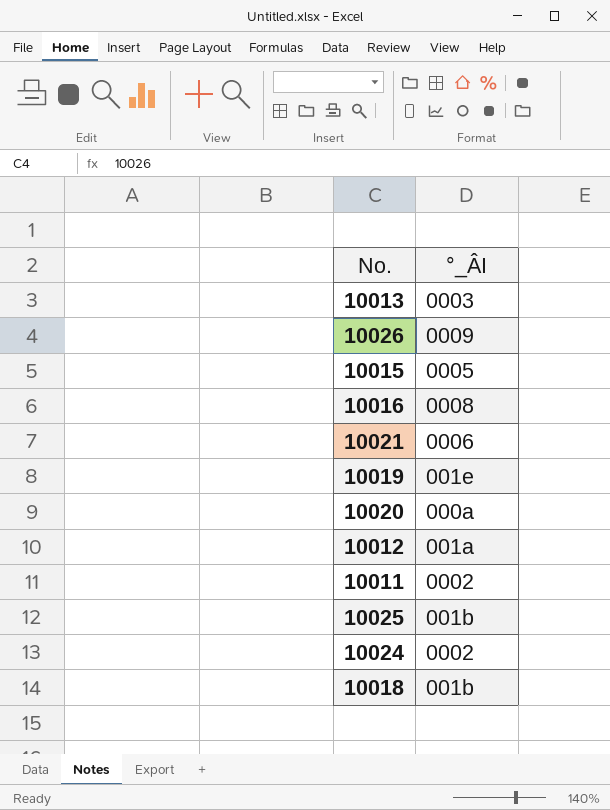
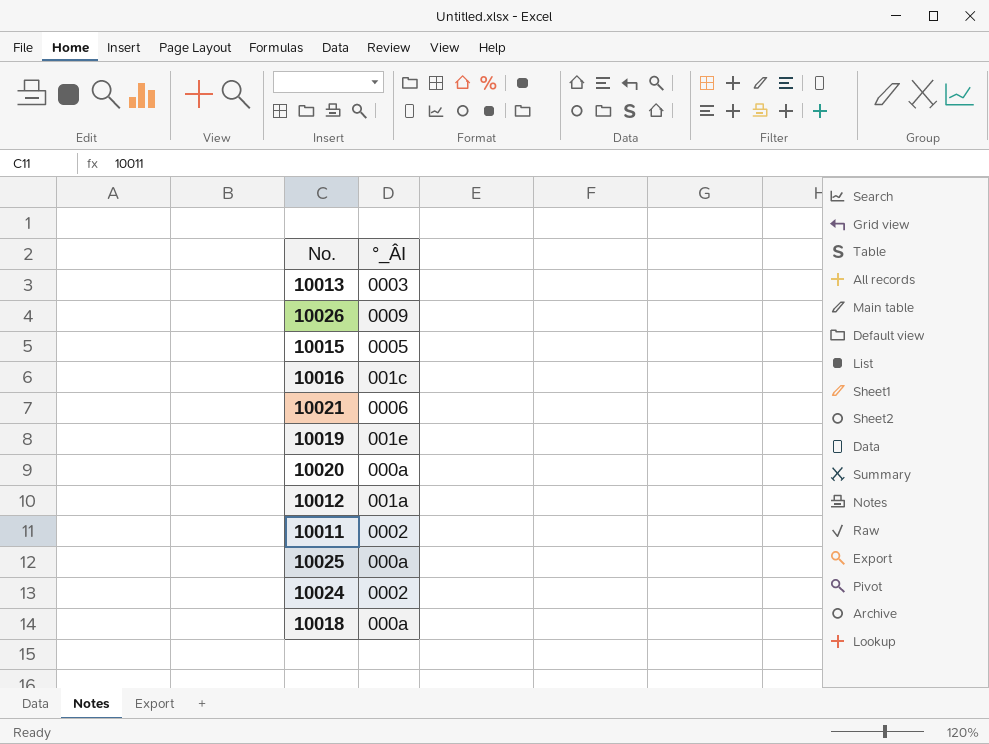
10016 | °_ÂI: 0008 -> 001c
10025 | °_ÂI: 001b -> 000a
10018 | °_ÂI: 001b -> 000a

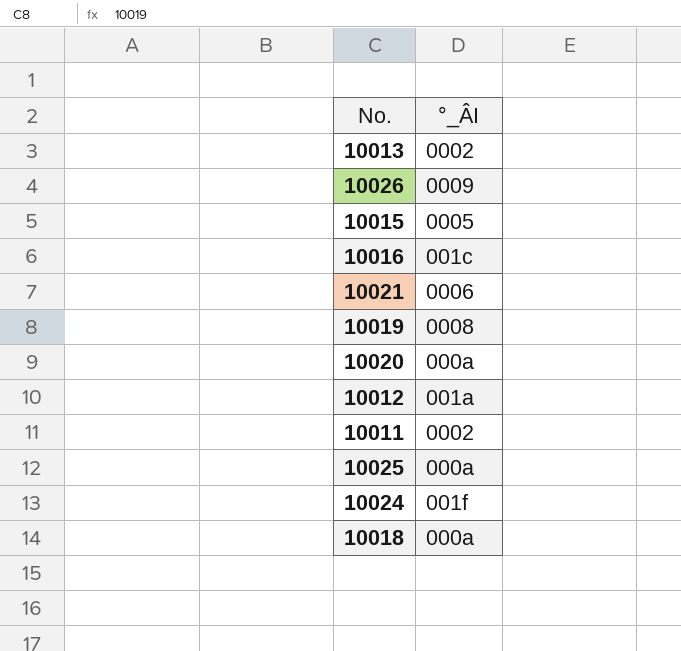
10013 | °_ÂI: 0003 -> 0002
10019 | °_ÂI: 001e -> 0008
10024 | °_ÂI: 0002 -> 001f

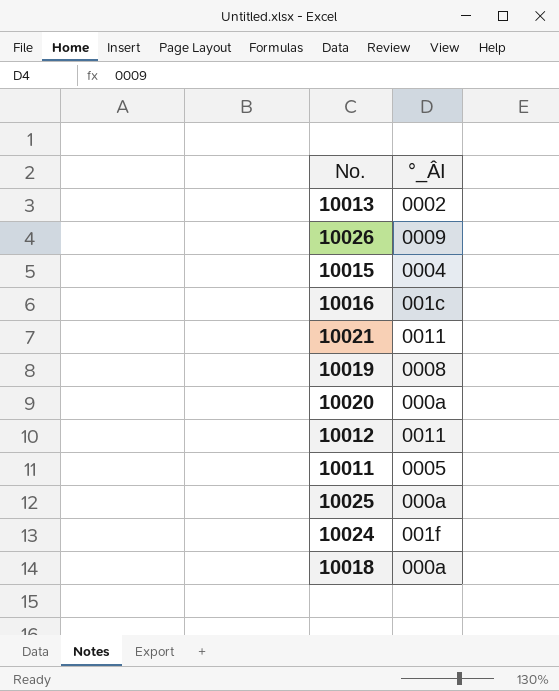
10015 | °_ÂI: 0005 -> 0004
10021 | °_ÂI: 0006 -> 0011
10012 | °_ÂI: 001a -> 0011
10011 | °_ÂI: 0002 -> 0005

